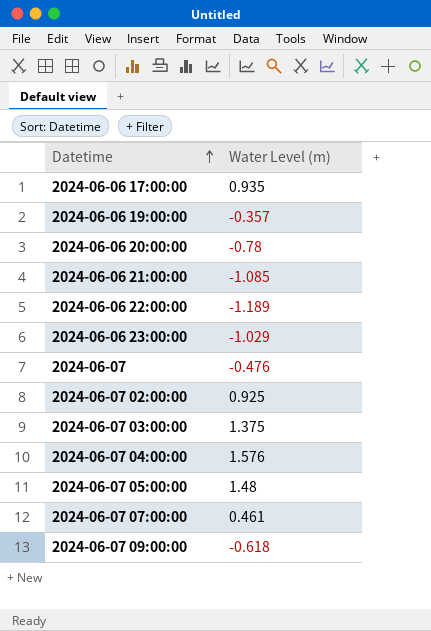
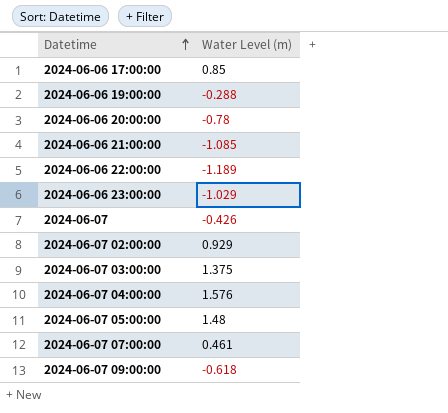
2024-06-06 17:00:00 | Water Level (m): 0.935 -> 0.85
2024-06-06 19:00:00 | Water Level (m): -0.357 -> -0.288
2024-06-07 | Water Level (m): -0.476 -> -0.426
2024-06-07 02:00:00 | Water Level (m): 0.925 -> 0.929

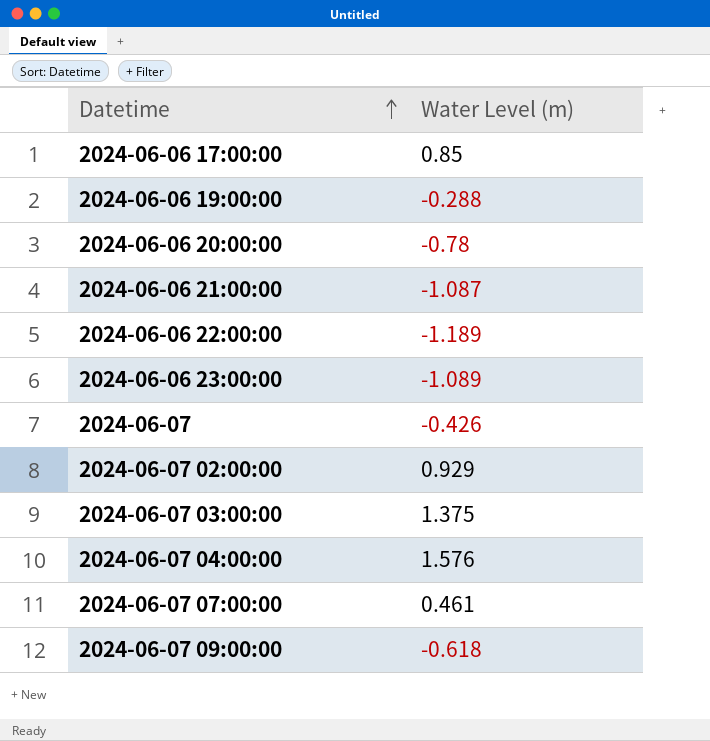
row 2024-06-07 05:00:00: 1.48 -> none
2024-06-06 21:00:00 | Water Level (m): -1.085 -> -1.087
2024-06-06 23:00:00 | Water Level (m): -1.029 -> -1.089

